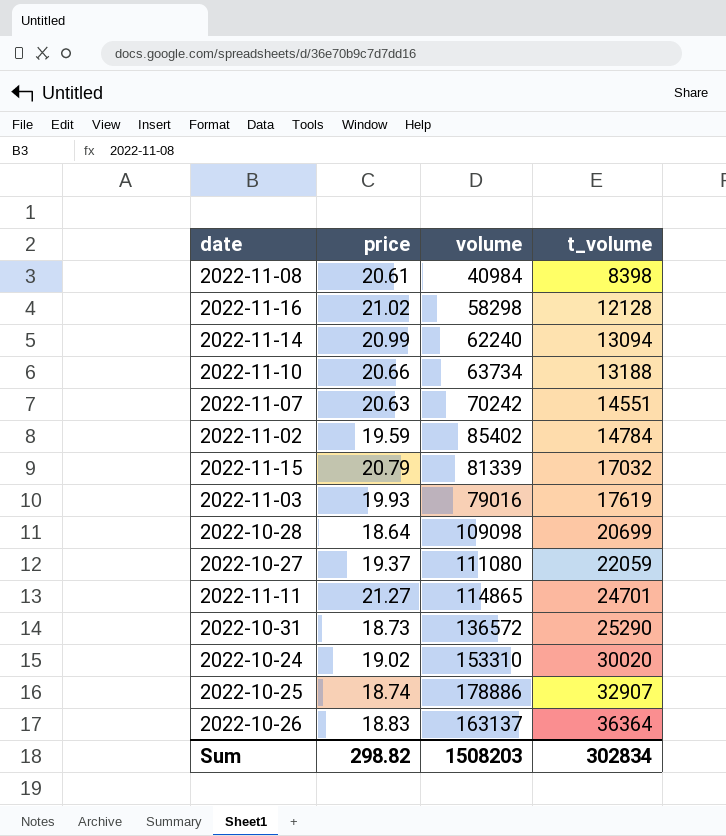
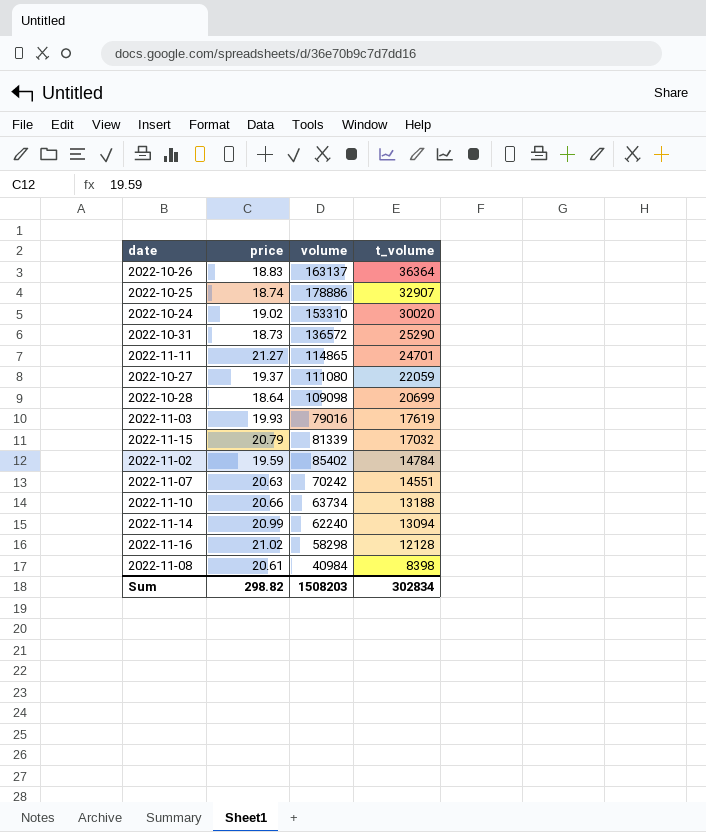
row order: t_volume ascending -> t_volume descending

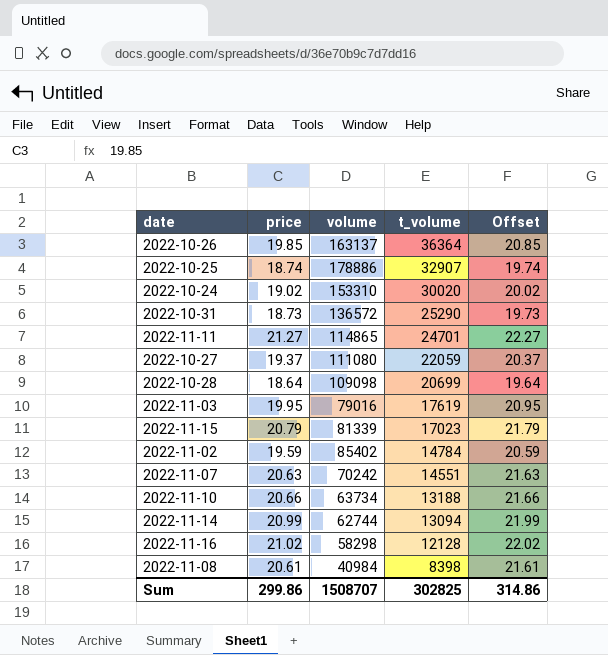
column Offset | formula: none -> [price] + 1
2022-10-26 | price: 18.83 -> 19.85
2022-11-03 | price: 19.93 -> 19.95
2022-11-15 | t_volume: 17032 -> 17023
2022-11-14 | volume: 62240 -> 62744
Sum | price: 298.82 -> 299.86
Sum | volume: 1508203 -> 1508707
Sum | t_volume: 302834 -> 302825

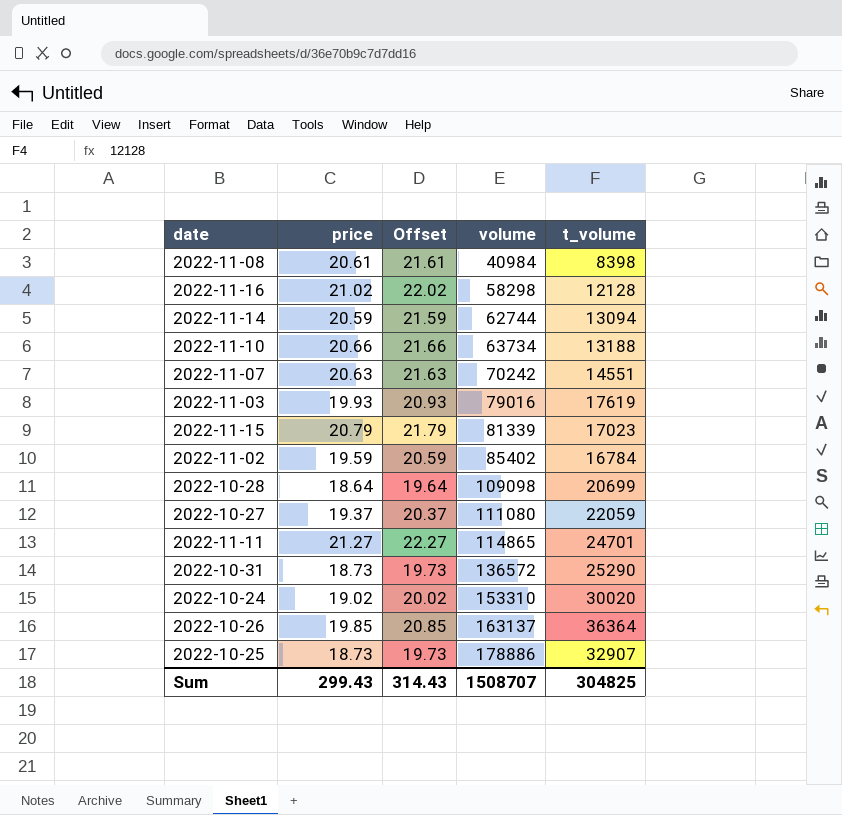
row order: t_volume descending -> volume ascending
column Offset | position: 5 -> 3
2022-11-14 | price: 20.99 -> 20.59
2022-11-14 | Offset: 21.99 -> 21.59
2022-11-03 | price: 19.95 -> 19.93
2022-11-03 | Offset: 20.95 -> 20.93
2022-11-02 | t_volume: 14784 -> 16784
2022-10-25 | price: 18.74 -> 18.73
2022-10-25 | Offset: 19.74 -> 19.73
Sum | price: 299.86 -> 299.43
Sum | Offset: 314.86 -> 314.43
Sum | t_volume: 302825 -> 304825

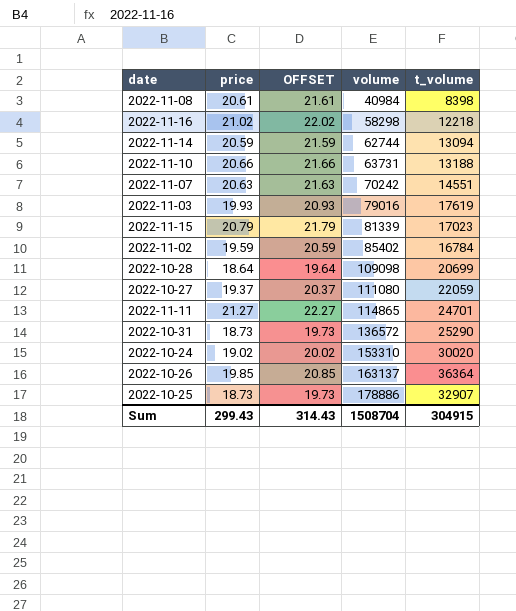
column name: Offset -> OFFSET
2022-11-16 | t_volume: 12128 -> 12218
2022-11-10 | volume: 63734 -> 63731
Sum | volume: 1508707 -> 1508704
Sum | t_volume: 304825 -> 304915

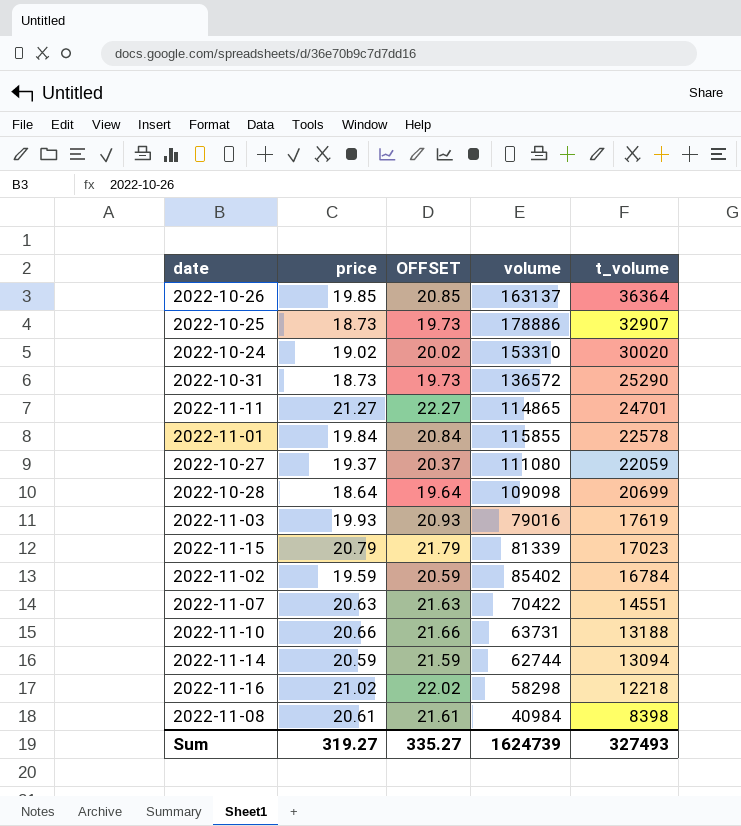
row order: volume ascending -> t_volume descending
row 2022-11-01: none -> 19.84 | 20.84 | 115855 | 22578
2022-11-07 | volume: 70242 -> 70422
Sum | price: 299.43 -> 319.27
Sum | OFFSET: 314.43 -> 335.27
Sum | volume: 1508704 -> 1624739
Sum | t_volume: 304915 -> 327493

